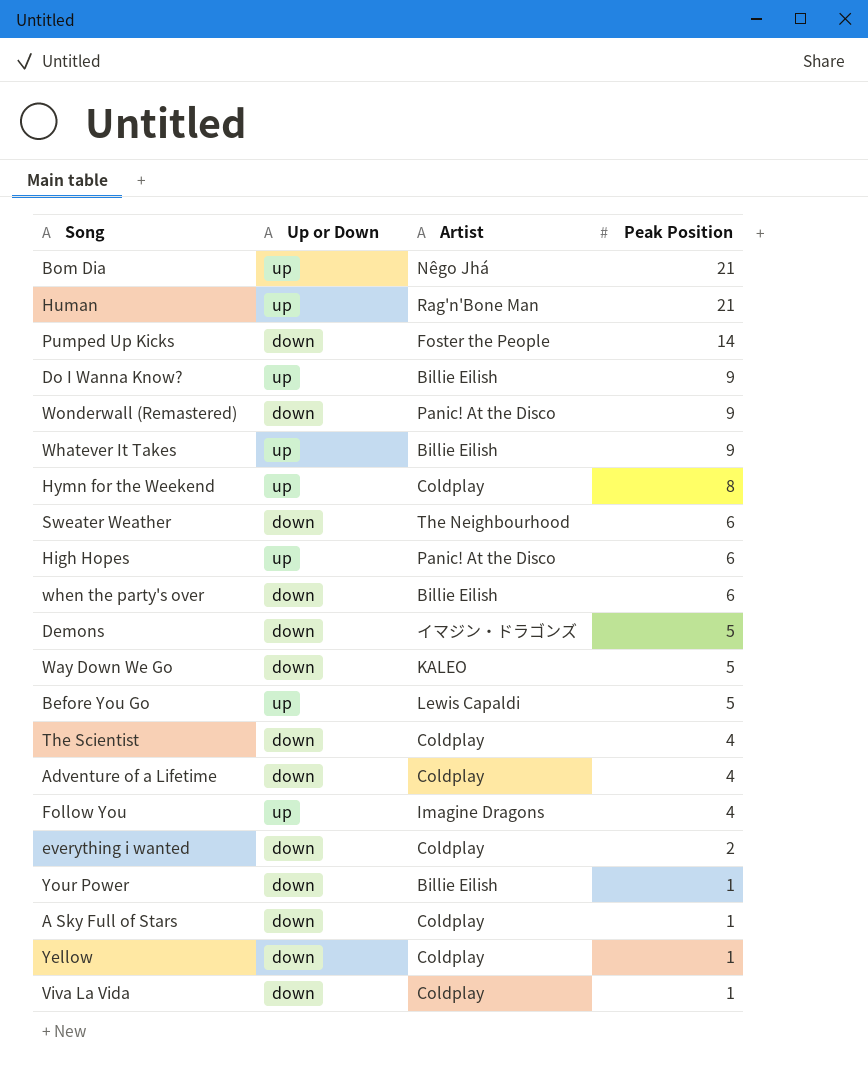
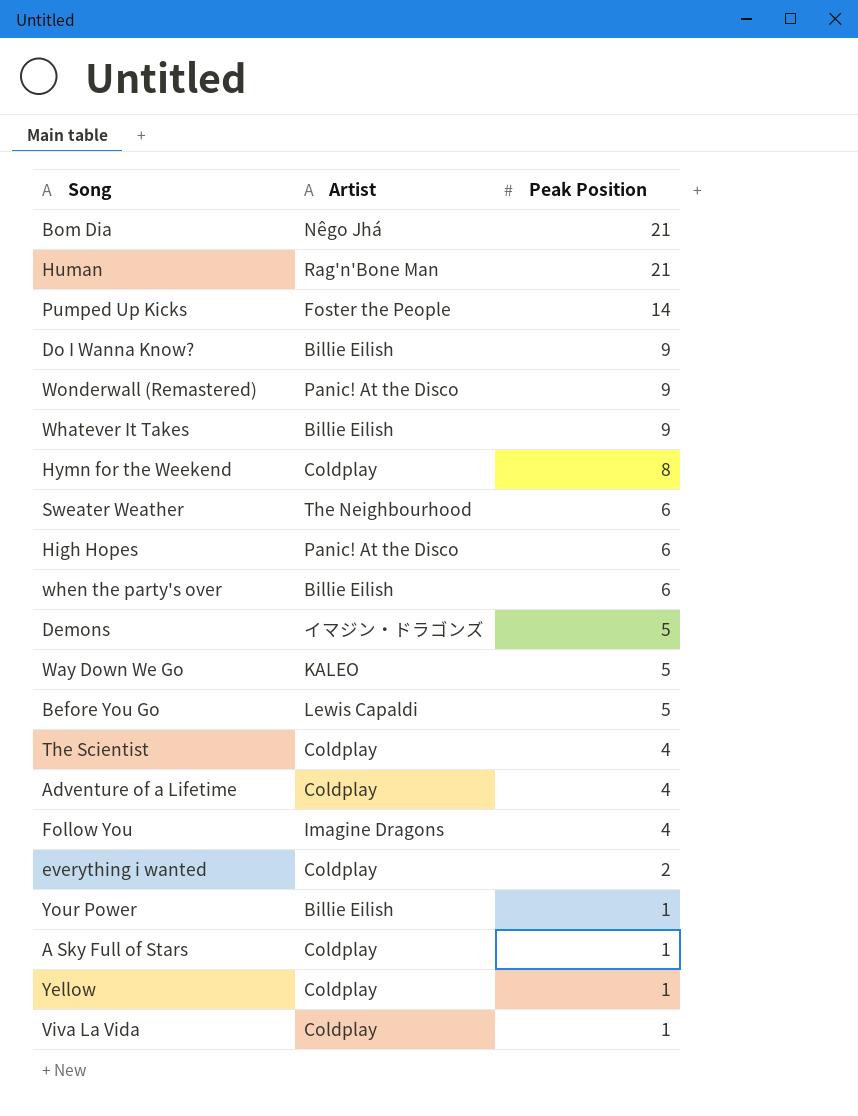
column Up or Down | position: 2 -> none

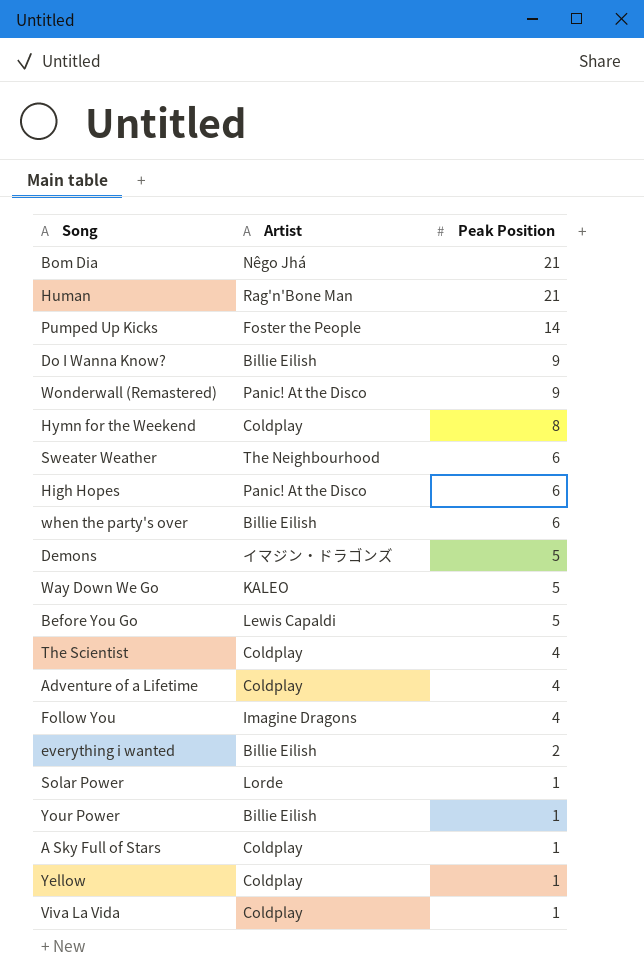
row Whatever It Takes: Billie Eilish | 9 -> none
everything i wanted | Artist: Coldplay -> Billie Eilish
row Solar Power: none -> Lorde | 1

